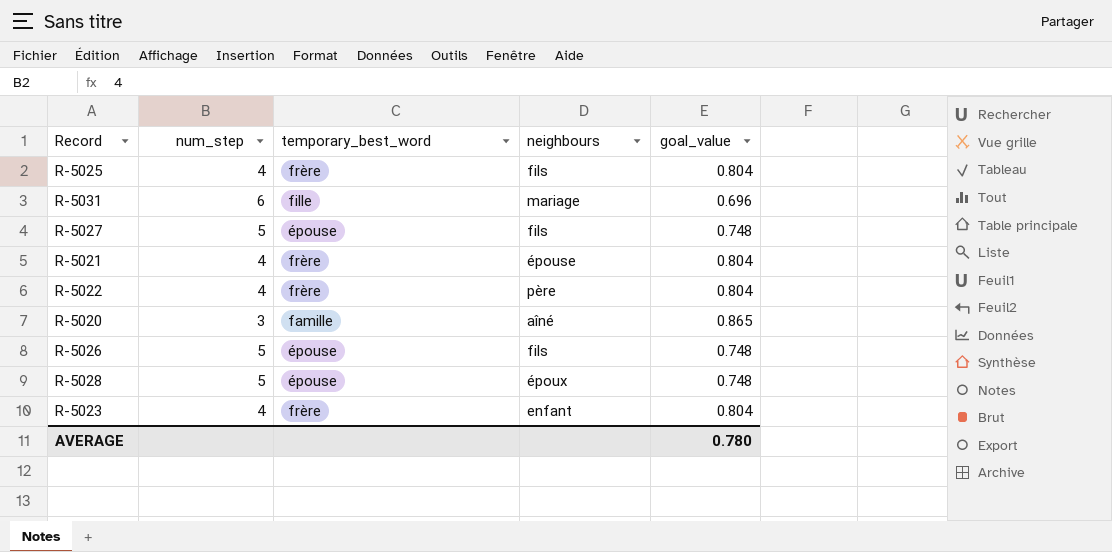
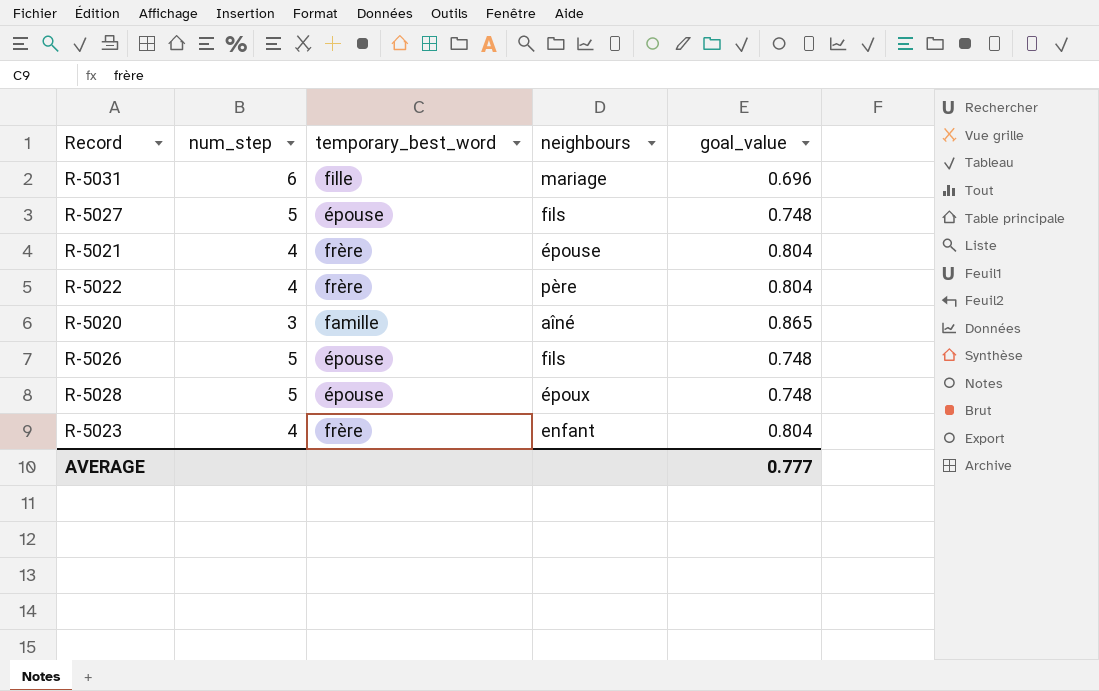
row R-5025: 4 | frère | fils | 0.804 -> none
AVERAGE | goal_value: 0.780 -> 0.777

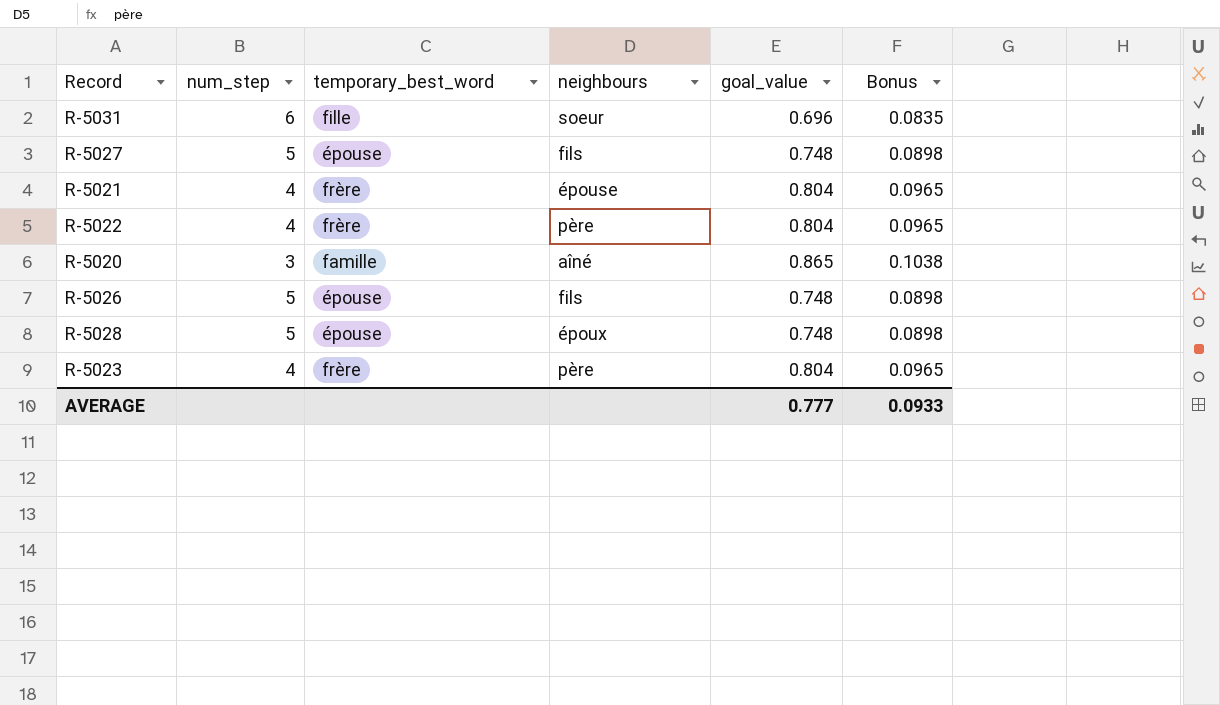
column Bonus | formula: none -> [goal_value] * 0.12
R-5031 | neighbours: mariage -> soeur
R-5023 | neighbours: enfant -> père

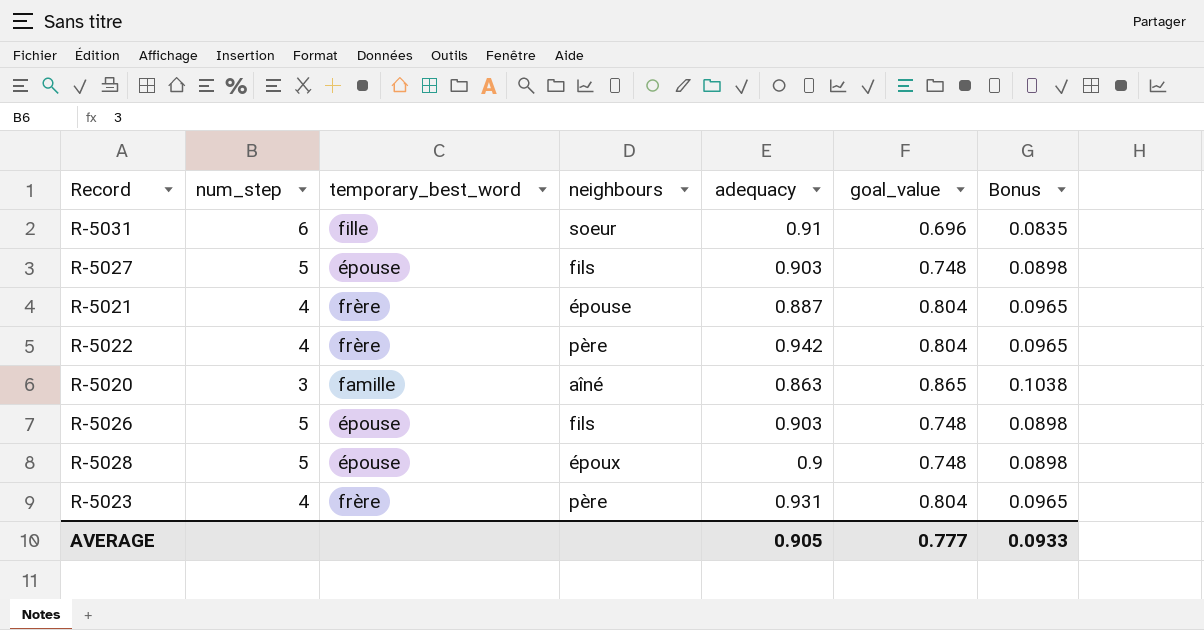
column adequacy | position: none -> 5

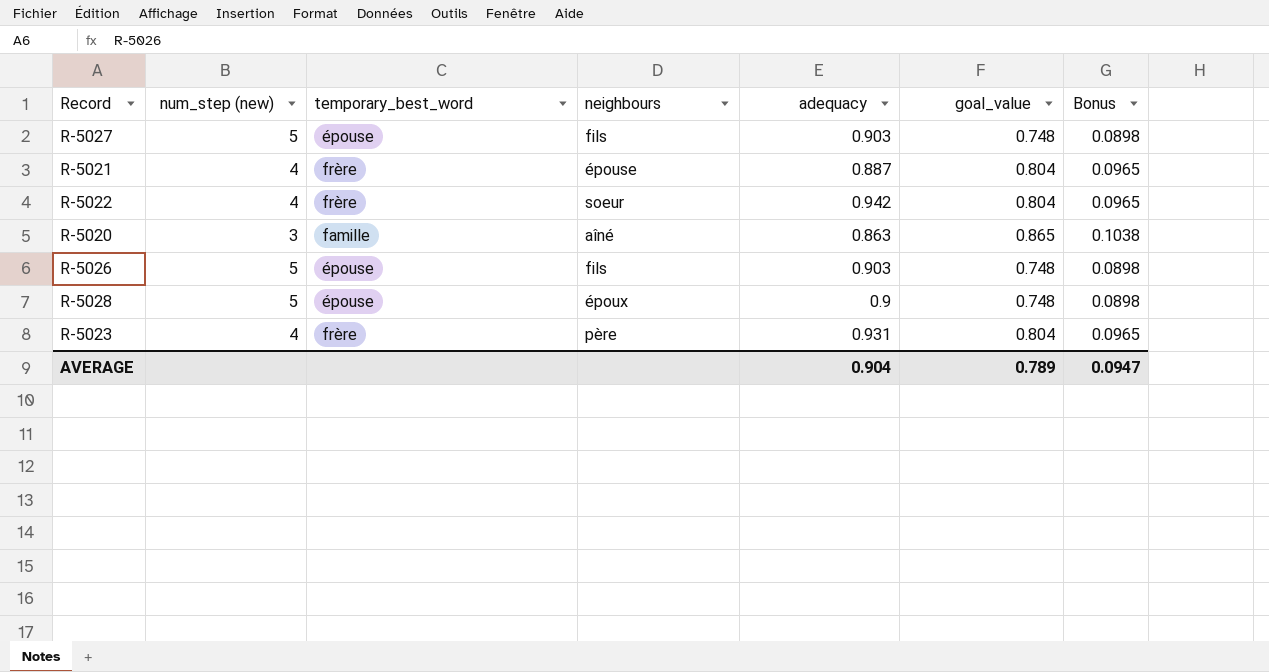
column name: num_step -> num_step (new)
row R-5031: 6 | fille | soeur | 0.91 | 0.696 | 0.0835 -> none
R-5022 | neighbours: père -> soeur
AVERAGE | adequacy: 0.905 -> 0.904
AVERAGE | goal_value: 0.777 -> 0.789
AVERAGE | Bonus: 0.0933 -> 0.0947

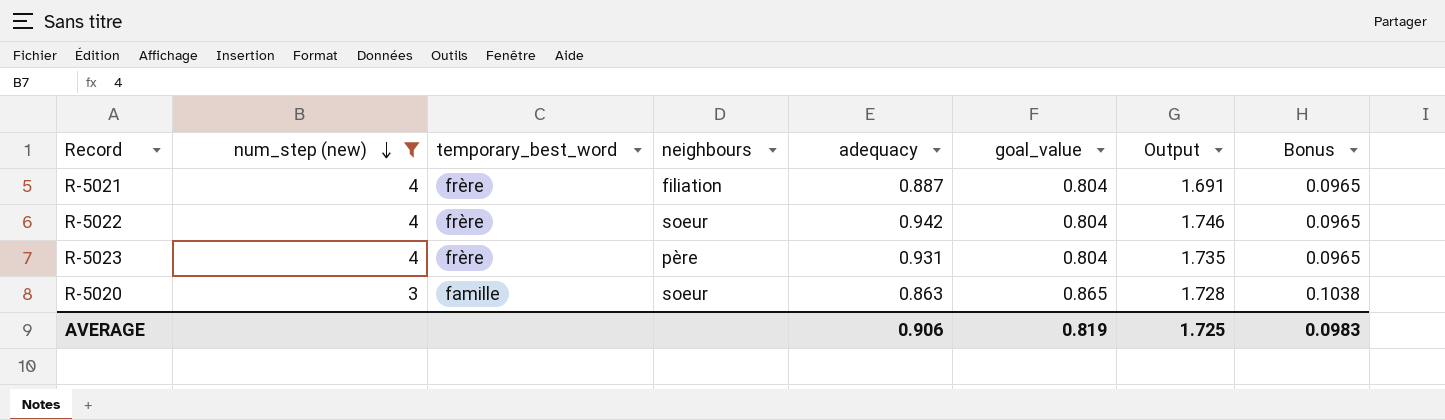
filter: none -> num_step (new) != 5
row order: none -> num_step (new) descending
column Output | formula: none -> [adequacy] + [goal_value]
R-5021 | neighbours: épouse -> filiation
R-5020 | neighbours: aîné -> soeur
AVERAGE | adequacy: 0.904 -> 0.906
AVERAGE | goal_value: 0.789 -> 0.819
AVERAGE | Bonus: 0.0947 -> 0.0983

